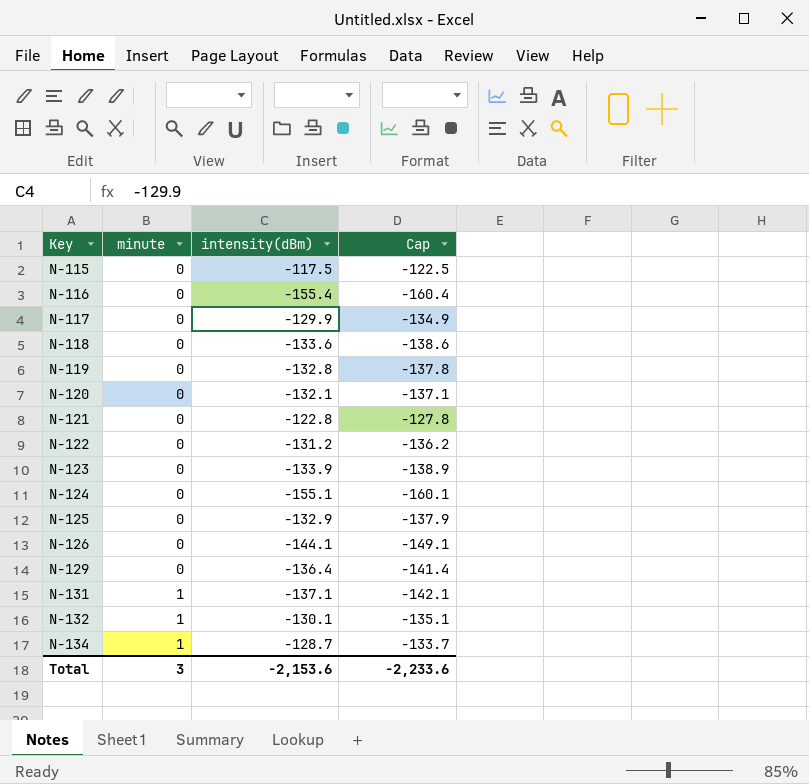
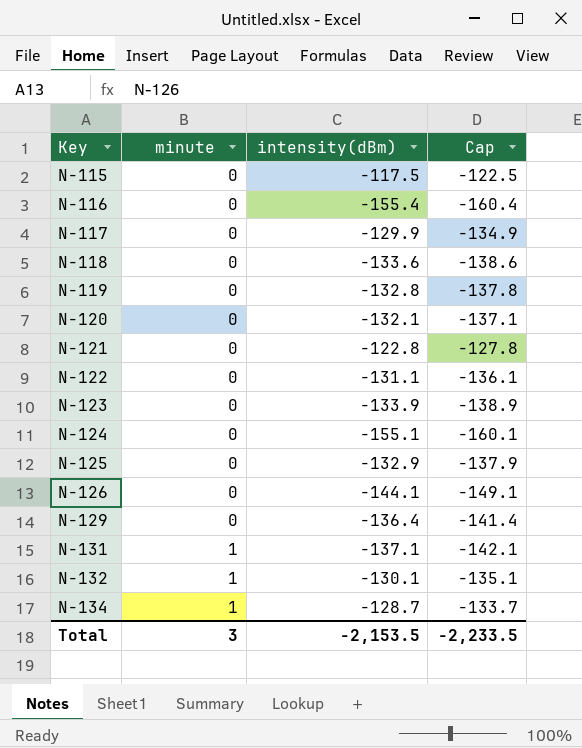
N-122 | intensity(dBm): -131.2 -> -131.1
N-122 | Cap: -136.2 -> -136.1
Total | intensity(dBm): -2,153.6 -> -2,153.5
Total | Cap: -2,233.6 -> -2,233.5

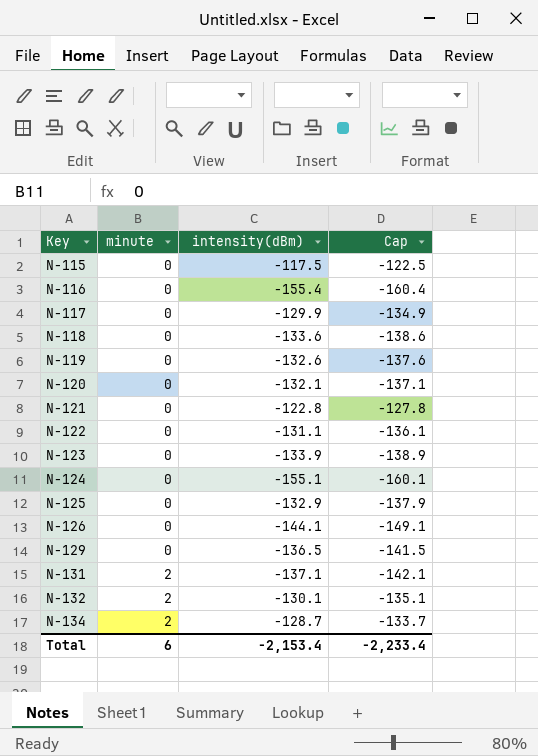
N-119 | intensity(dBm): -132.8 -> -132.6
N-119 | Cap: -137.8 -> -137.6
N-129 | intensity(dBm): -136.4 -> -136.5
N-129 | Cap: -141.4 -> -141.5
N-131 | minute: 1 -> 2
N-132 | minute: 1 -> 2
N-134 | minute: 1 -> 2
Total | minute: 3 -> 6
Total | intensity(dBm): -2,153.5 -> -2,153.4
Total | Cap: -2,233.5 -> -2,233.4

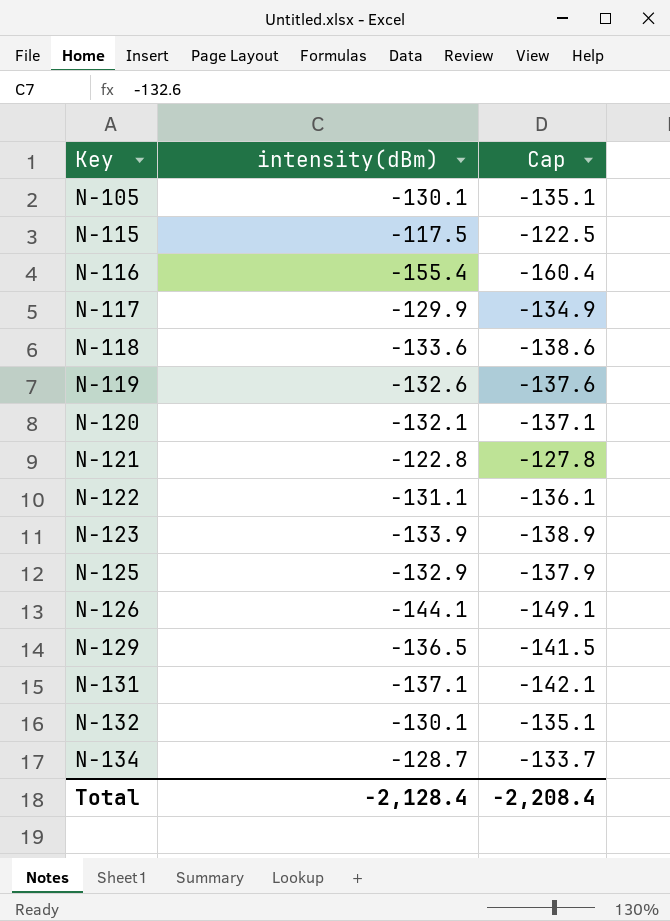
column minute | position: 2 -> none
row N-124: 0 | -155.1 | -160.1 -> none
row N-105: none -> -130.1 | -135.1
Total | intensity(dBm): -2,153.4 -> -2,128.4
Total | Cap: -2,233.4 -> -2,208.4

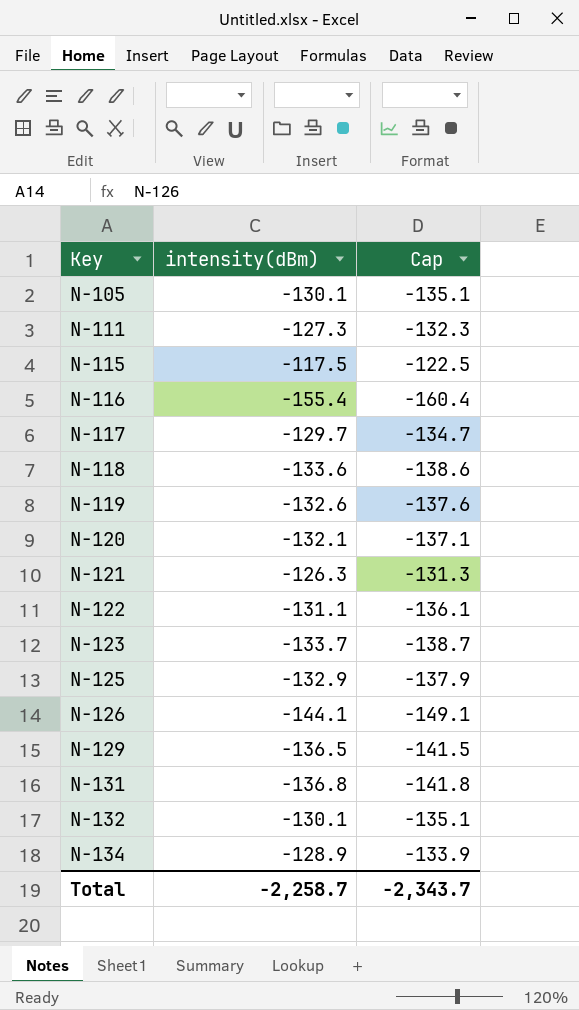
row N-111: none -> -127.3 | -132.3
N-117 | intensity(dBm): -129.9 -> -129.7
N-117 | Cap: -134.9 -> -134.7
N-121 | intensity(dBm): -122.8 -> -126.3
N-121 | Cap: -127.8 -> -131.3
N-123 | intensity(dBm): -133.9 -> -133.7
N-123 | Cap: -138.9 -> -138.7
N-131 | intensity(dBm): -137.1 -> -136.8
N-131 | Cap: -142.1 -> -141.8
N-134 | intensity(dBm): -128.7 -> -128.9
N-134 | Cap: -133.7 -> -133.9
Total | intensity(dBm): -2,128.4 -> -2,258.7
Total | Cap: -2,208.4 -> -2,343.7

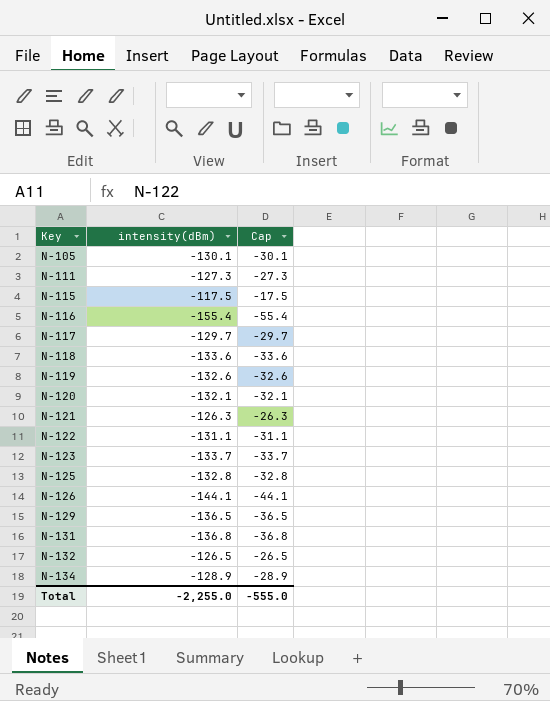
column Cap | formula: [intensity(dBm)] - 5 -> [intensity(dBm)] + 100
N-125 | intensity(dBm): -132.9 -> -132.8
N-132 | intensity(dBm): -130.1 -> -126.5
Total | intensity(dBm): -2,258.7 -> -2,255.0
Total | Cap: -2,343.7 -> -555.0

